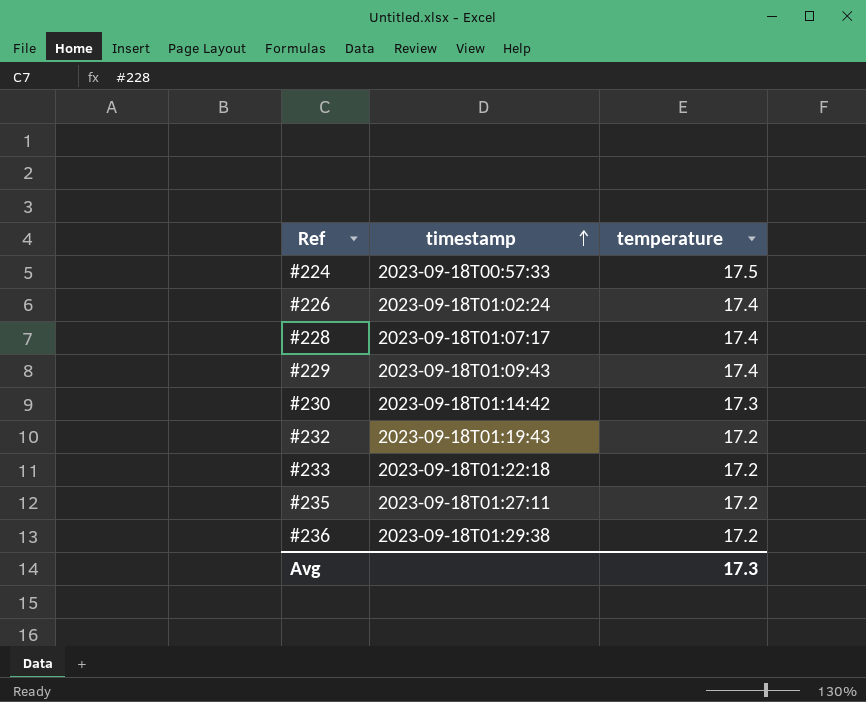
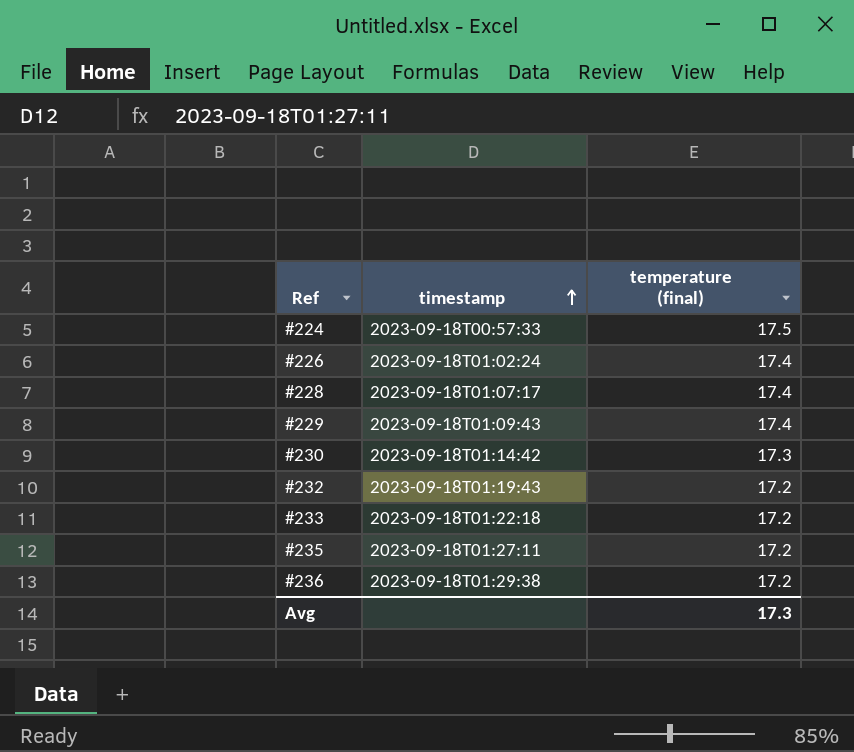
column name: temperature -> temperature (final)

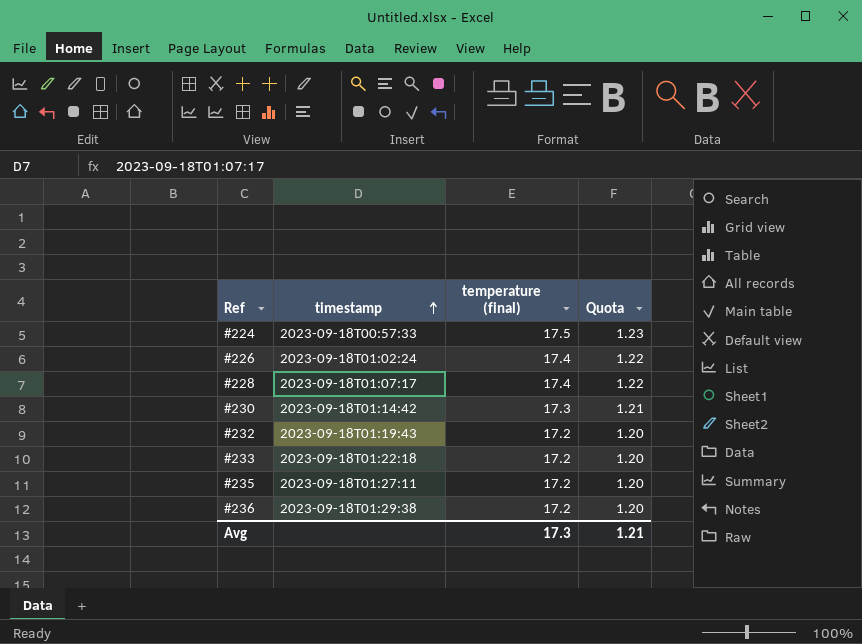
column Quota | formula: none -> [temperature (final)] * 0.07
row #229: 2023-09-18T01:09:43 | 17.4 -> none

